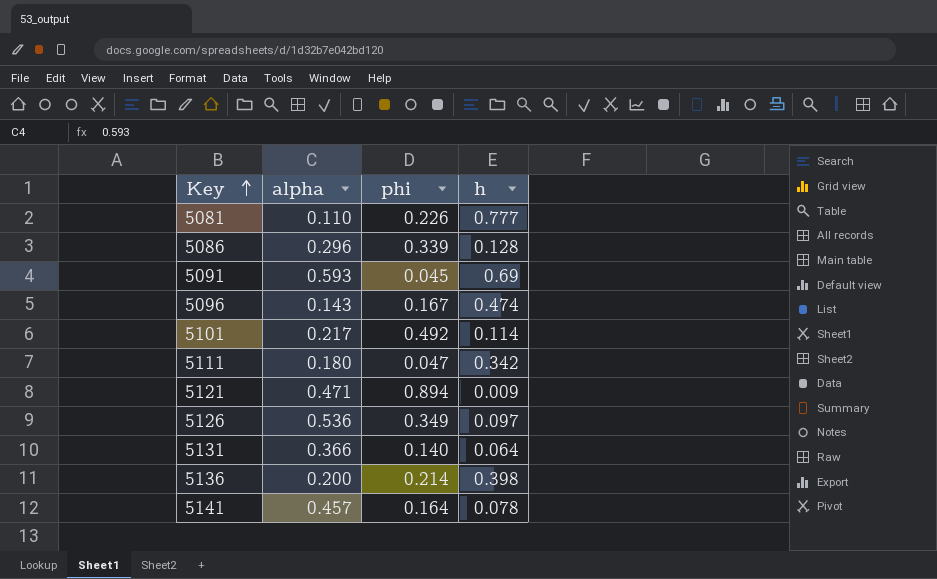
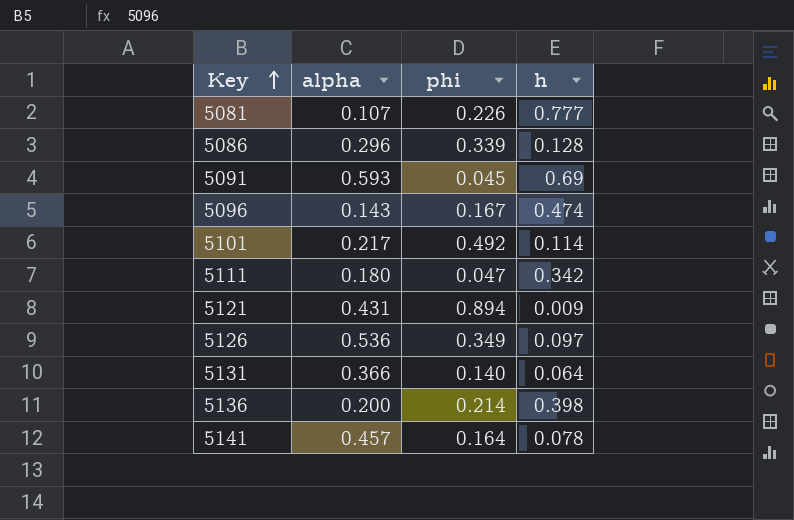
5081 | alpha: 0.110 -> 0.107
5121 | alpha: 0.471 -> 0.431

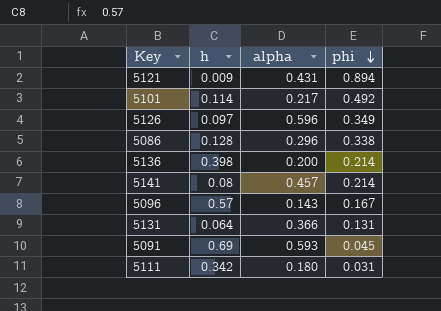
row order: Key ascending -> phi descending
column h | position: 4 -> 2
row 5081: 0.107 | 0.226 | 0.777 -> none
5126 | alpha: 0.536 -> 0.596
5086 | phi: 0.339 -> 0.338
5141 | h: 0.078 -> 0.08
5141 | phi: 0.164 -> 0.214
5096 | h: 0.474 -> 0.57
5131 | phi: 0.140 -> 0.131
5111 | phi: 0.047 -> 0.031

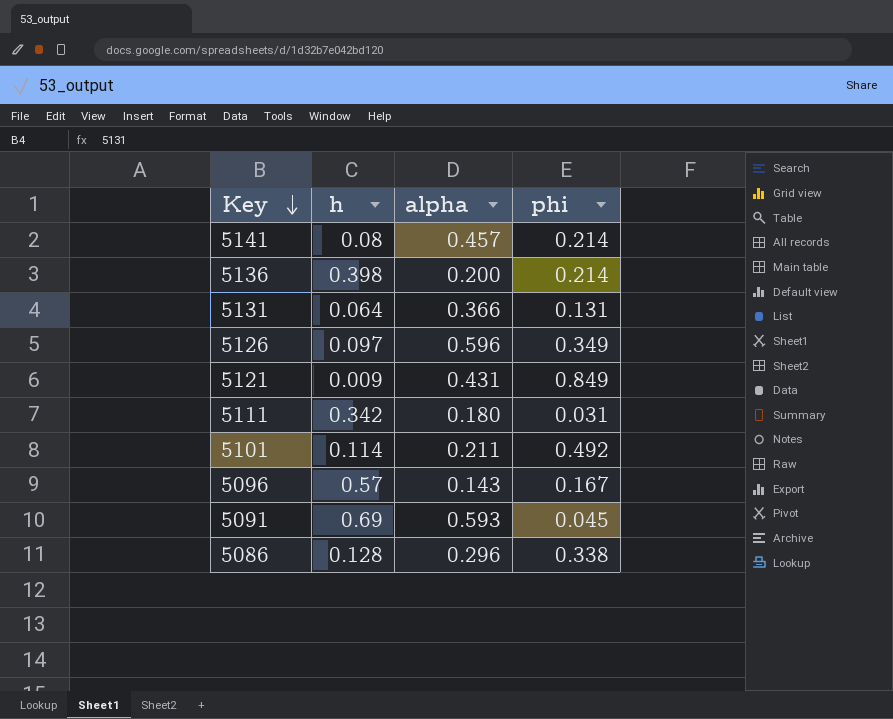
row order: phi descending -> Key descending
5121 | phi: 0.894 -> 0.849
5101 | alpha: 0.217 -> 0.211

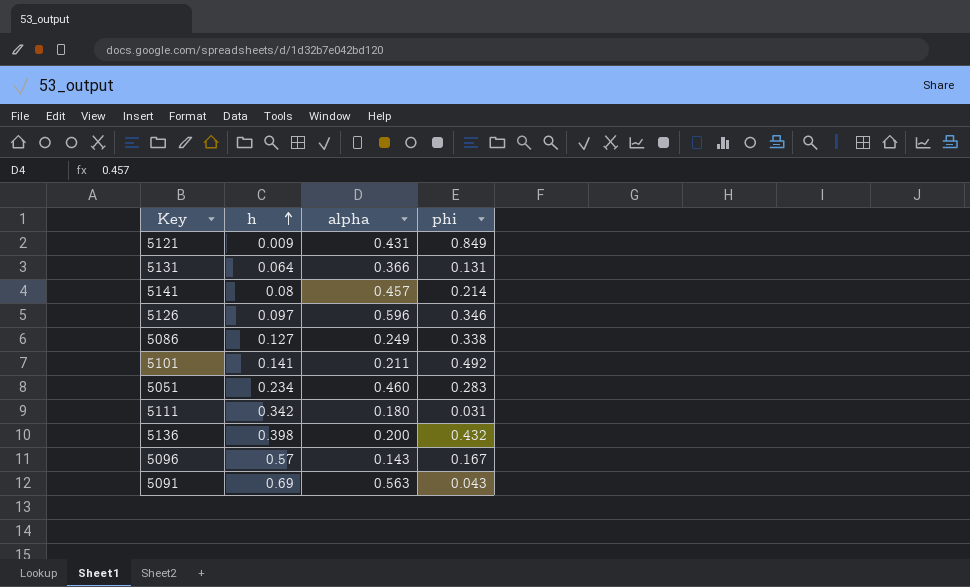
row order: Key descending -> h ascending
5126 | phi: 0.349 -> 0.346
5086 | h: 0.128 -> 0.127
5086 | alpha: 0.296 -> 0.249
5101 | h: 0.114 -> 0.141
row 5051: none -> 0.234 | 0.460 | 0.283
5136 | phi: 0.214 -> 0.432
5091 | alpha: 0.593 -> 0.563
5091 | phi: 0.045 -> 0.043

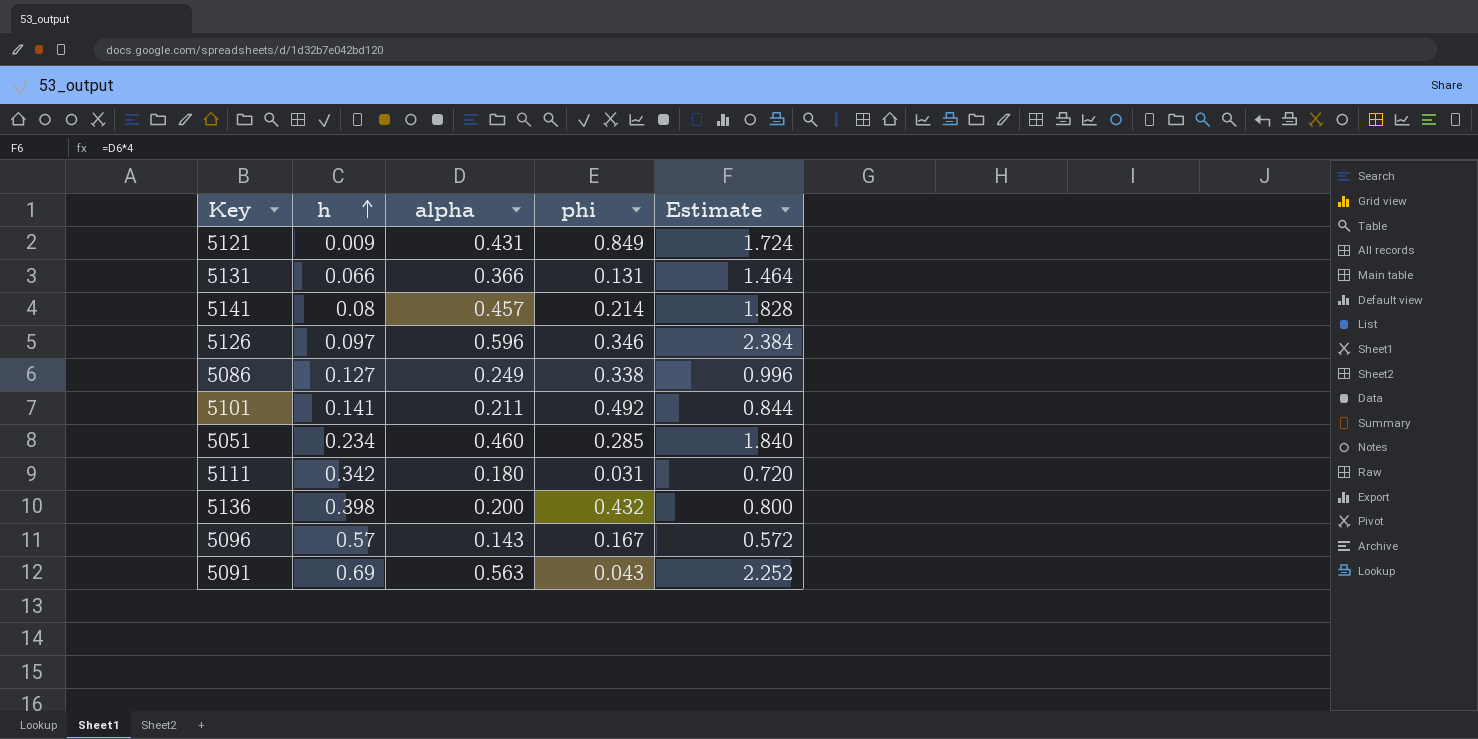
column Estimate | formula: none -> [alpha] * 4
5131 | h: 0.064 -> 0.066
5051 | phi: 0.283 -> 0.285

